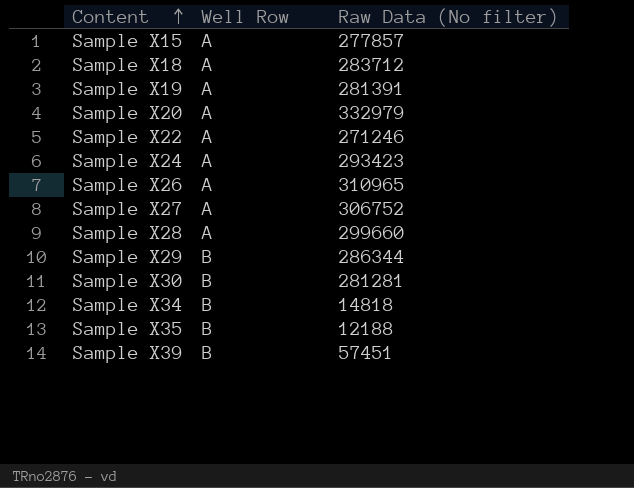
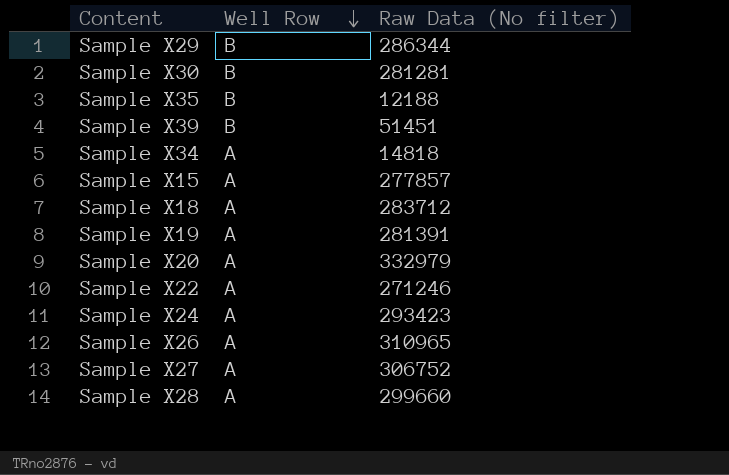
row order: Content ascending -> Well Row descending
Sample X39 | Raw Data (No filter): 57451 -> 51451
Sample X34 | Well Row: B -> A

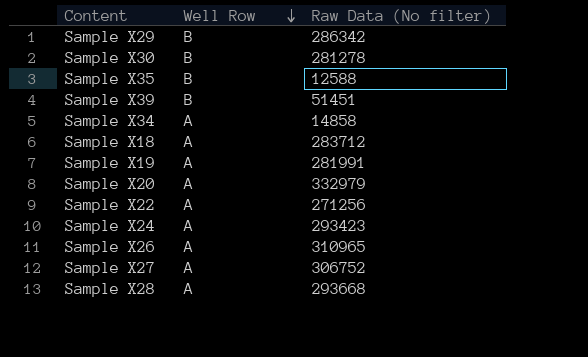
row Sample X15: A | 277857 -> none
Sample X29 | Raw Data (No filter): 286344 -> 286342
Sample X30 | Raw Data (No filter): 281281 -> 281278
Sample X35 | Raw Data (No filter): 12188 -> 12588
Sample X34 | Raw Data (No filter): 14818 -> 14858
Sample X19 | Raw Data (No filter): 281391 -> 281991
Sample X22 | Raw Data (No filter): 271246 -> 271256
Sample X28 | Raw Data (No filter): 299660 -> 293668

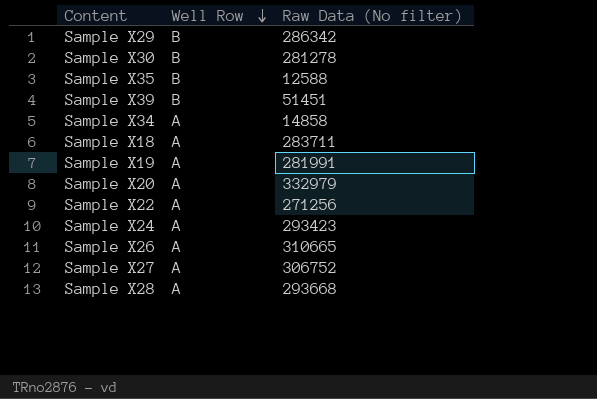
Sample X18 | Raw Data (No filter): 283712 -> 283711
Sample X26 | Raw Data (No filter): 310965 -> 310665

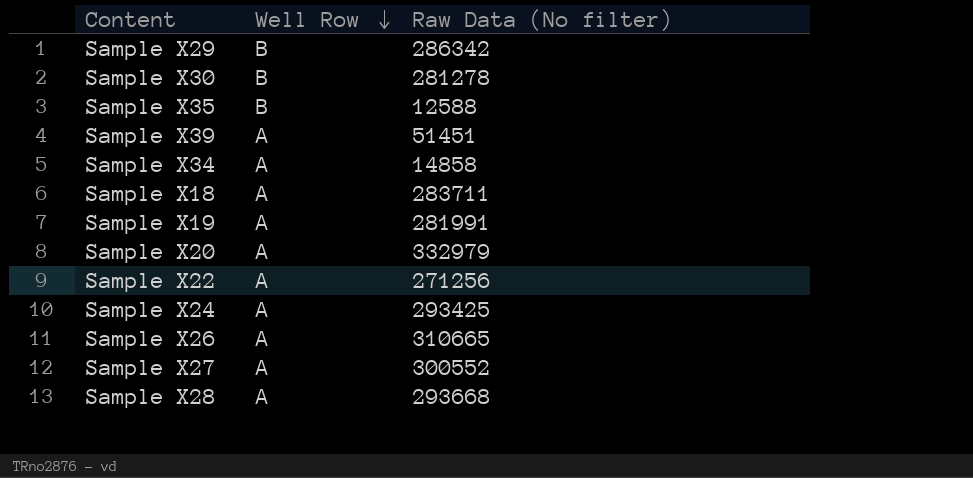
Sample X39 | Well Row: B -> A
Sample X24 | Raw Data (No filter): 293423 -> 293425
Sample X27 | Raw Data (No filter): 306752 -> 300552

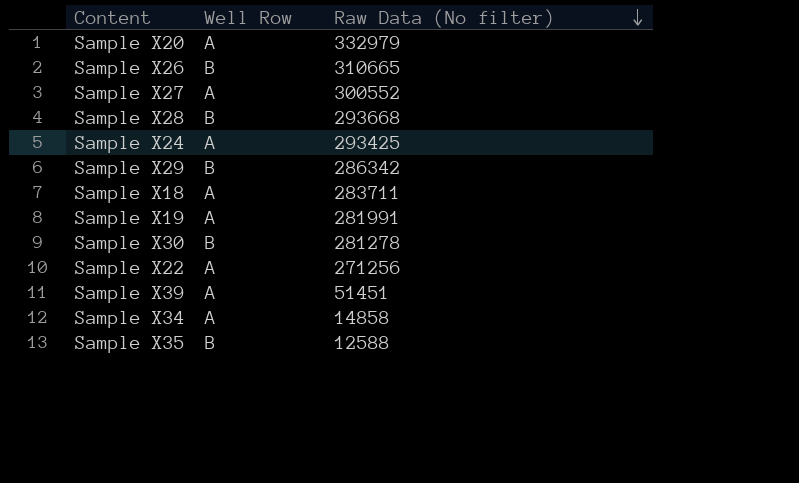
row order: Well Row descending -> Raw Data (No filter) descending
Sample X26 | Well Row: A -> B
Sample X28 | Well Row: A -> B

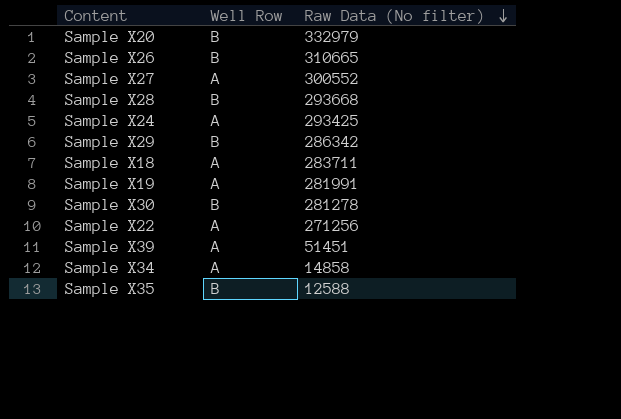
Sample X20 | Well Row: A -> B

